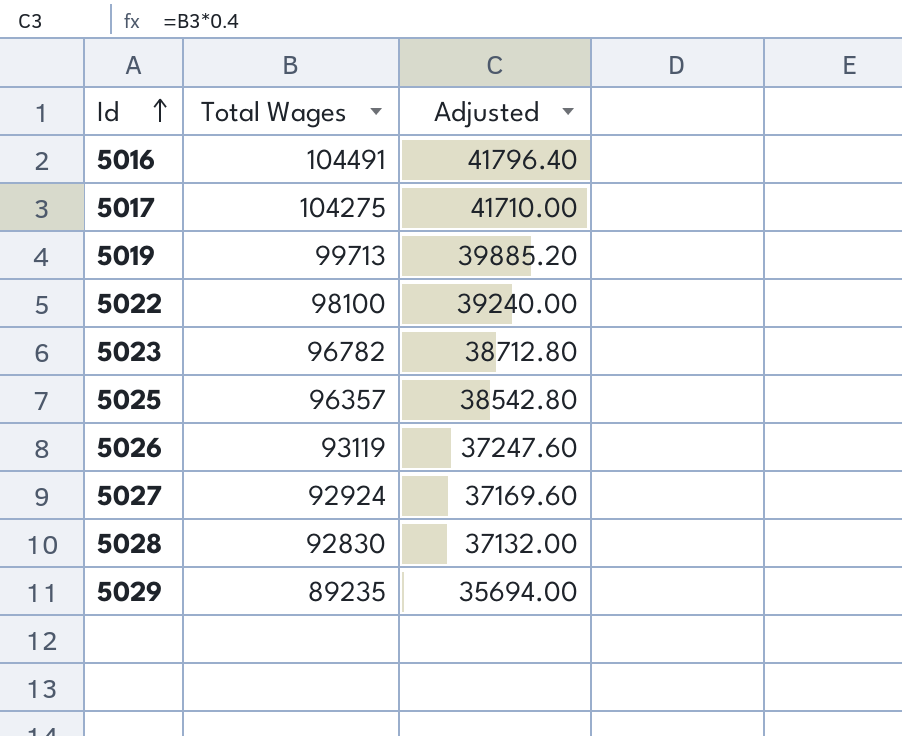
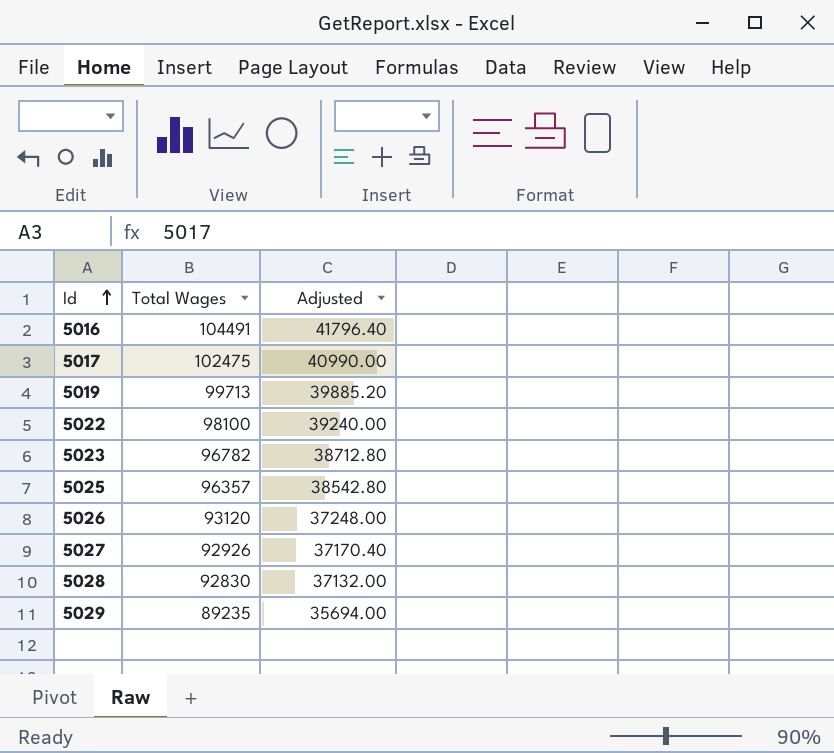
5017 | Total Wages: 104275 -> 102475
5017 | Adjusted: 41710.00 -> 40990.00
5026 | Total Wages: 93119 -> 93120
5026 | Adjusted: 37247.60 -> 37248.00
5027 | Total Wages: 92924 -> 92926
5027 | Adjusted: 37169.60 -> 37170.40

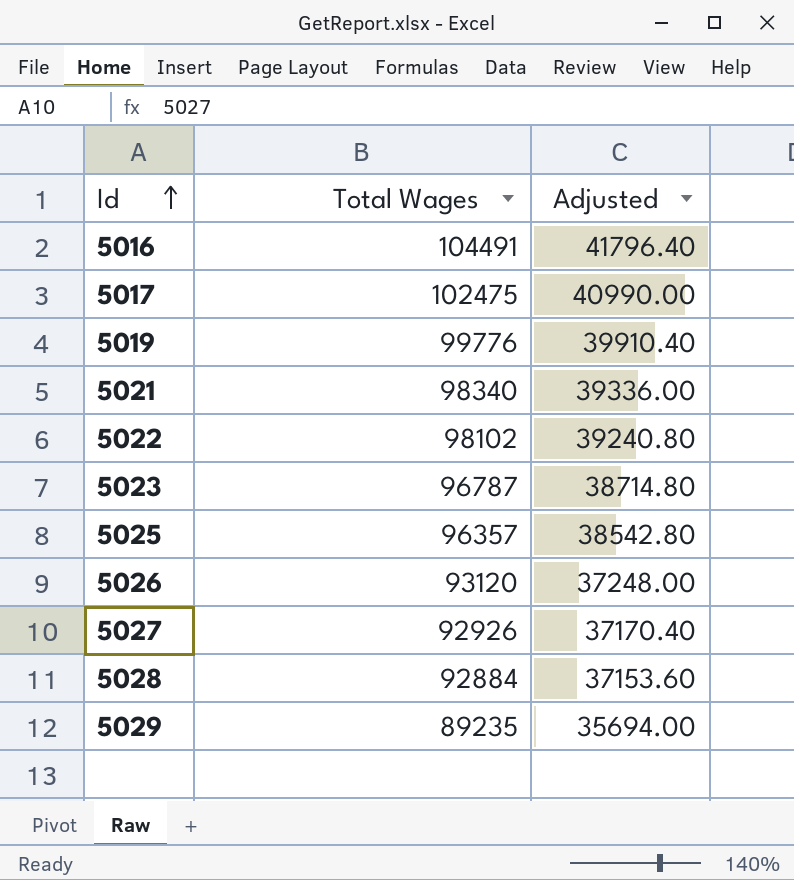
5019 | Total Wages: 99713 -> 99776
5019 | Adjusted: 39885.20 -> 39910.40
row 5021: none -> 98340 | 39336.00
5022 | Total Wages: 98100 -> 98102
5022 | Adjusted: 39240.00 -> 39240.80
5023 | Total Wages: 96782 -> 96787
5023 | Adjusted: 38712.80 -> 38714.80
5028 | Total Wages: 92830 -> 92884
5028 | Adjusted: 37132.00 -> 37153.60

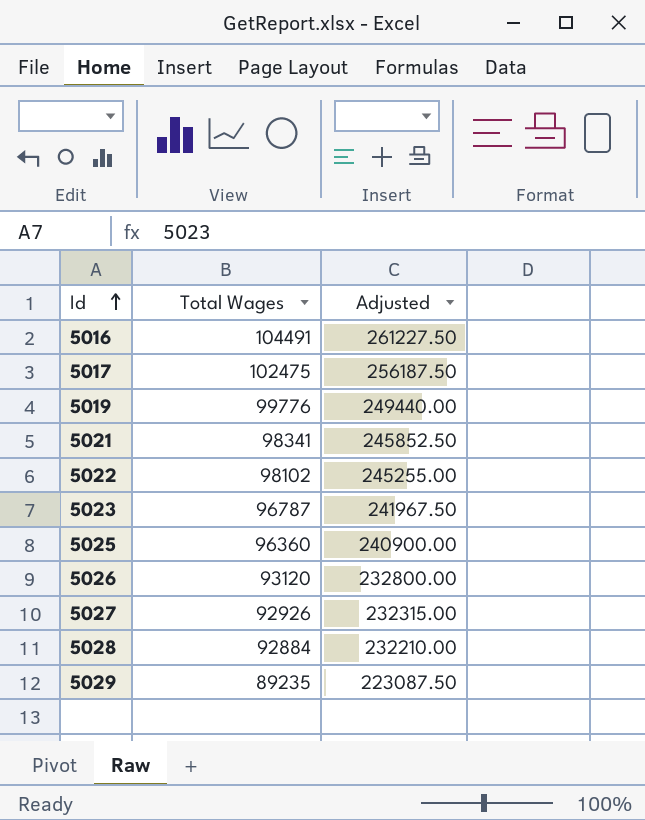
column Adjusted | formula: [Total Wages] * 0.4 -> [Total Wages] * 2.5
5021 | Total Wages: 98340 -> 98341
5025 | Total Wages: 96357 -> 96360

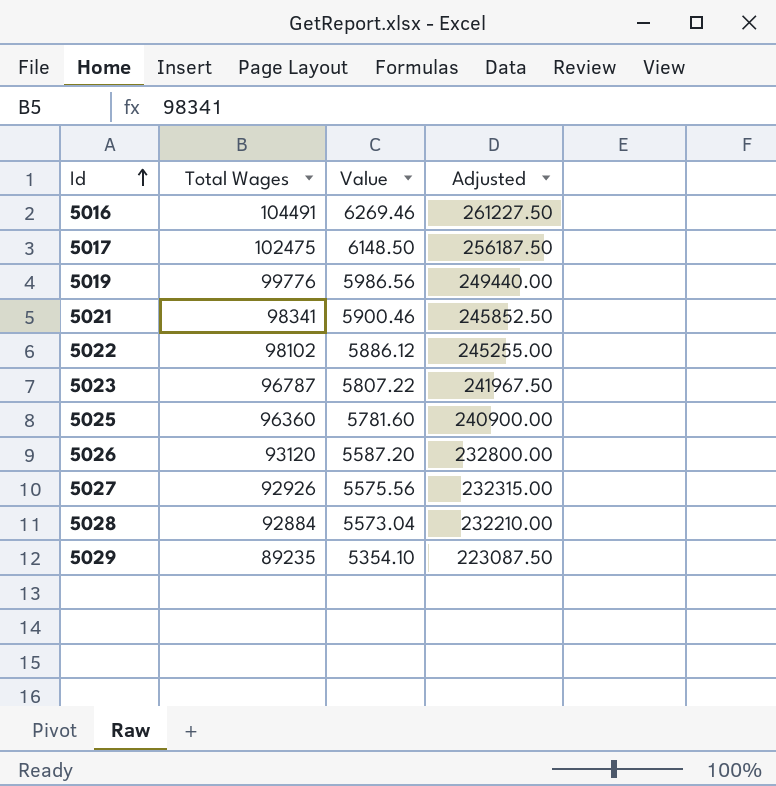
column Value | formula: none -> [Total Wages] * 0.06

